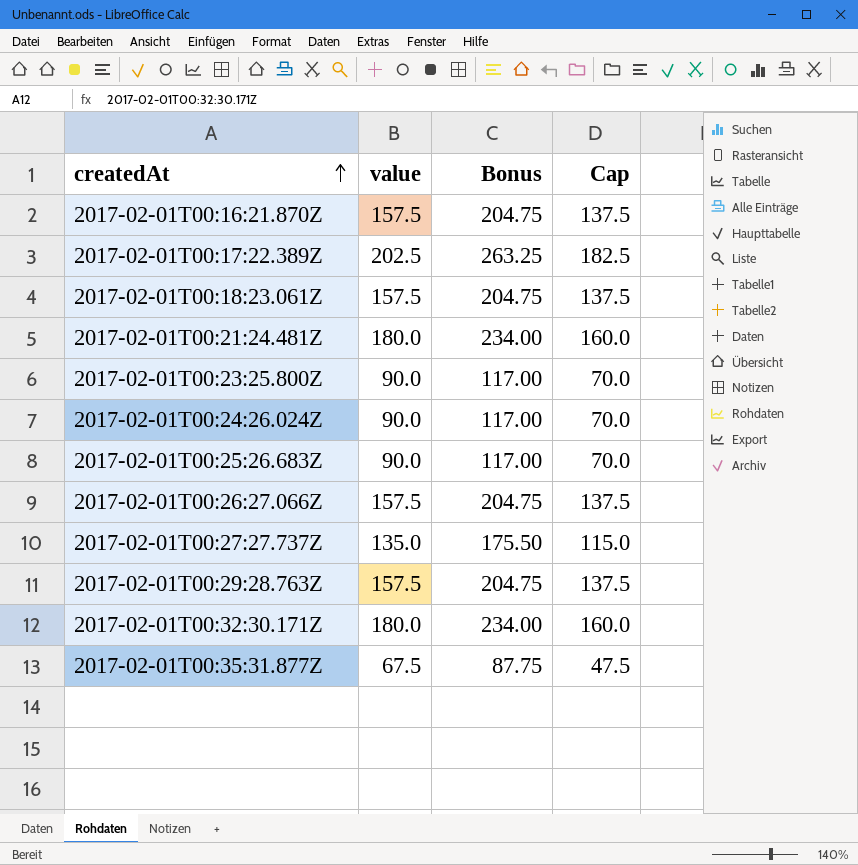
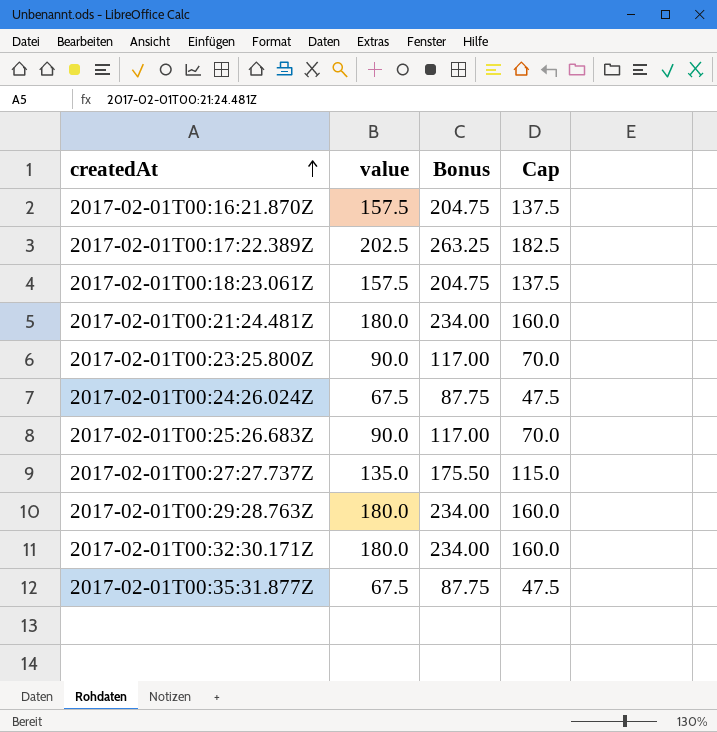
row 2017-02-01T00:26:27.066Z: 157.5 | 204.75 | 137.5 -> none
2017-02-01T00:24:26.024Z | value: 90.0 -> 67.5
2017-02-01T00:24:26.024Z | Bonus: 117.00 -> 87.75
2017-02-01T00:24:26.024Z | Cap: 70.0 -> 47.5
2017-02-01T00:29:28.763Z | value: 157.5 -> 180.0
2017-02-01T00:29:28.763Z | Bonus: 204.75 -> 234.00
2017-02-01T00:29:28.763Z | Cap: 137.5 -> 160.0

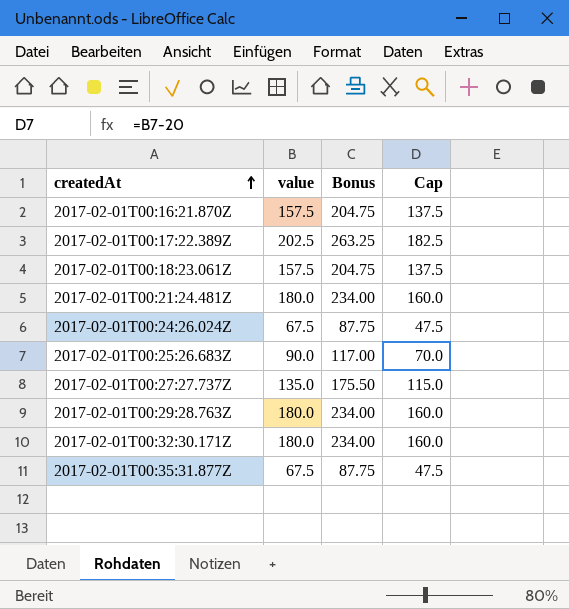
row 2017-02-01T00:23:25.800Z: 90.0 | 117.00 | 70.0 -> none

